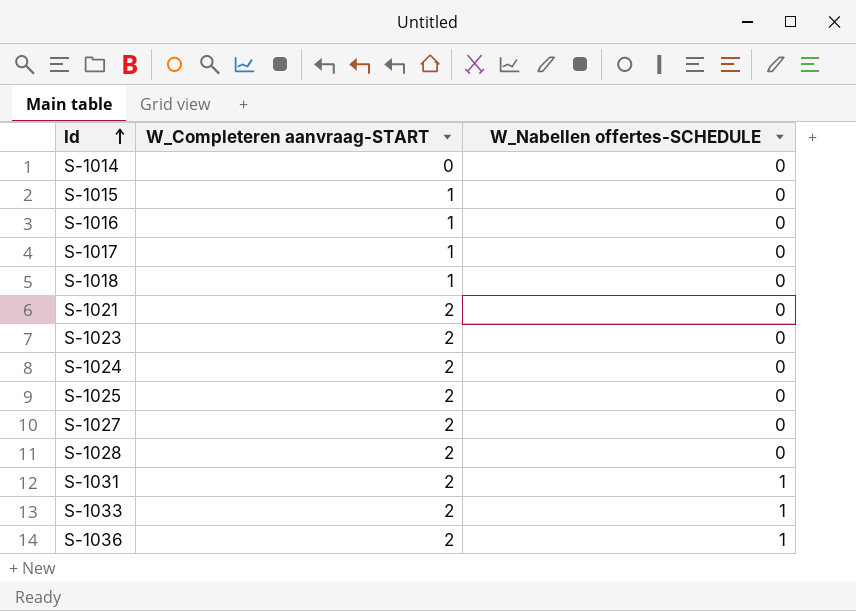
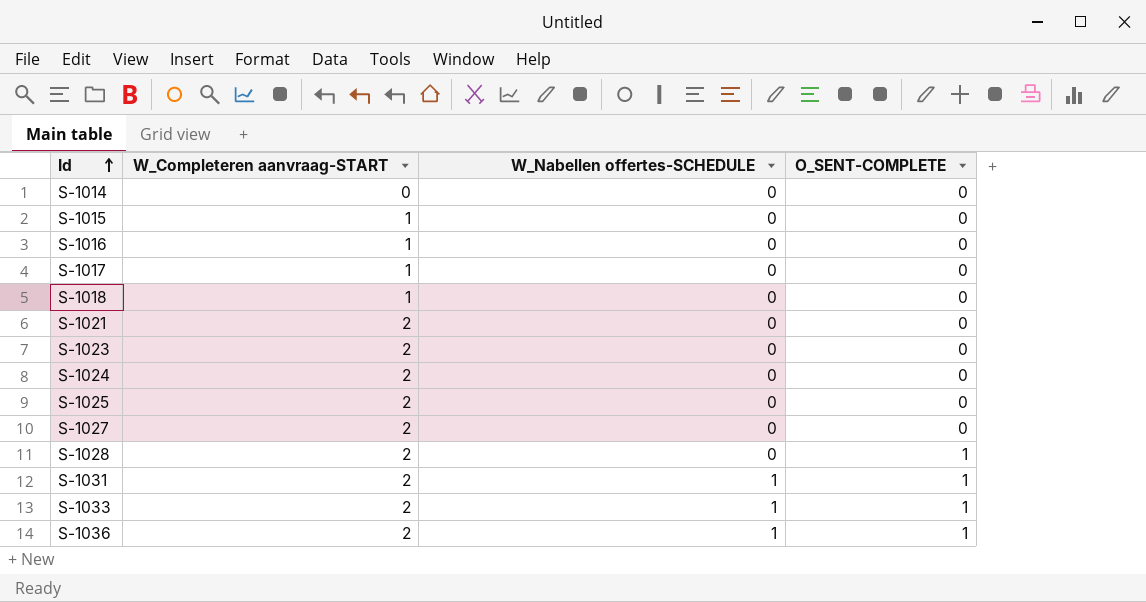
column O_SENT-COMPLETE | position: none -> 4

